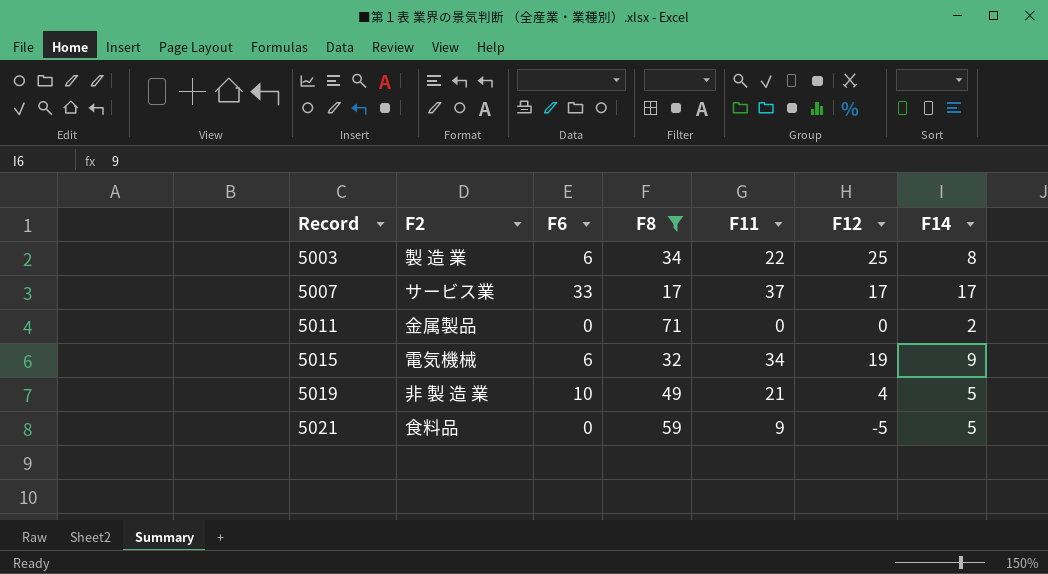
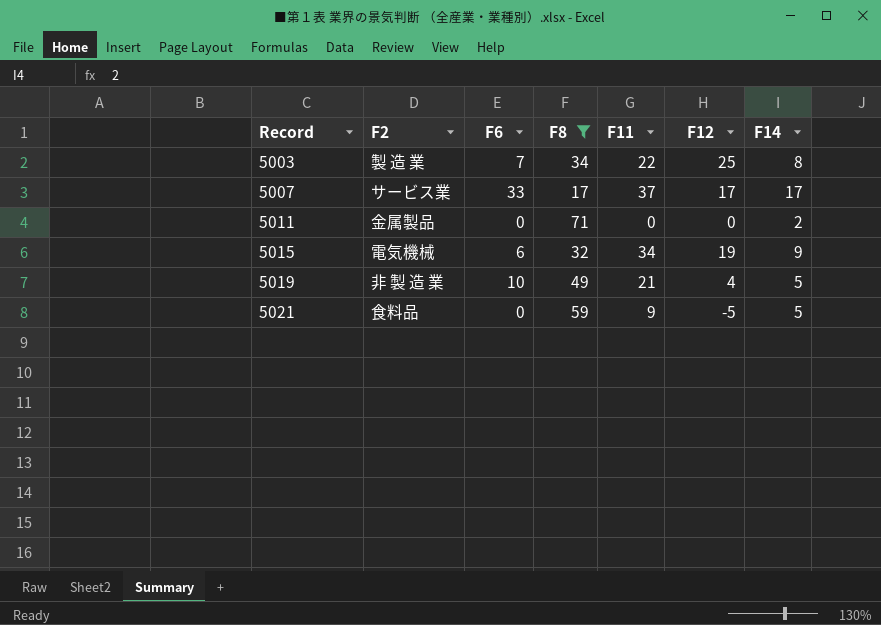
5003 | F6: 6 -> 7

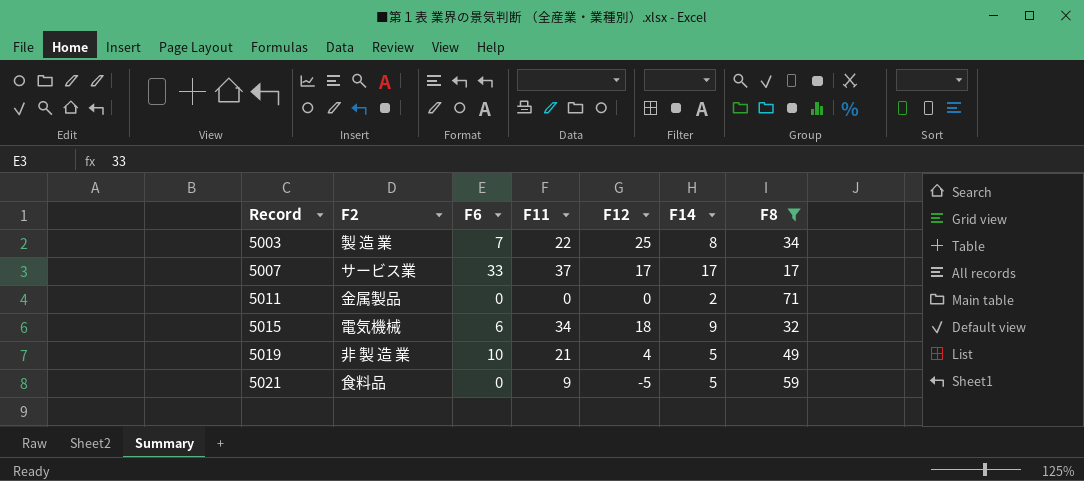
column F8 | position: 4 -> 7
5015 | F12: 19 -> 18

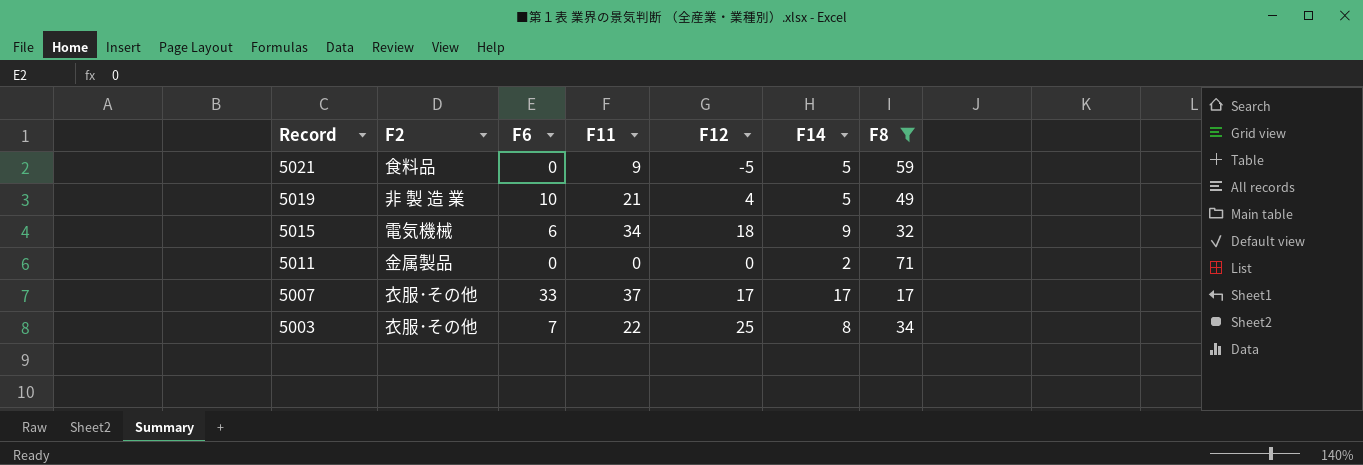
row order: Record ascending -> Record descending
5007 | F2: サービス業 -> 衣服･その他
5003 | F2: 製 造 業 -> 衣服･その他

